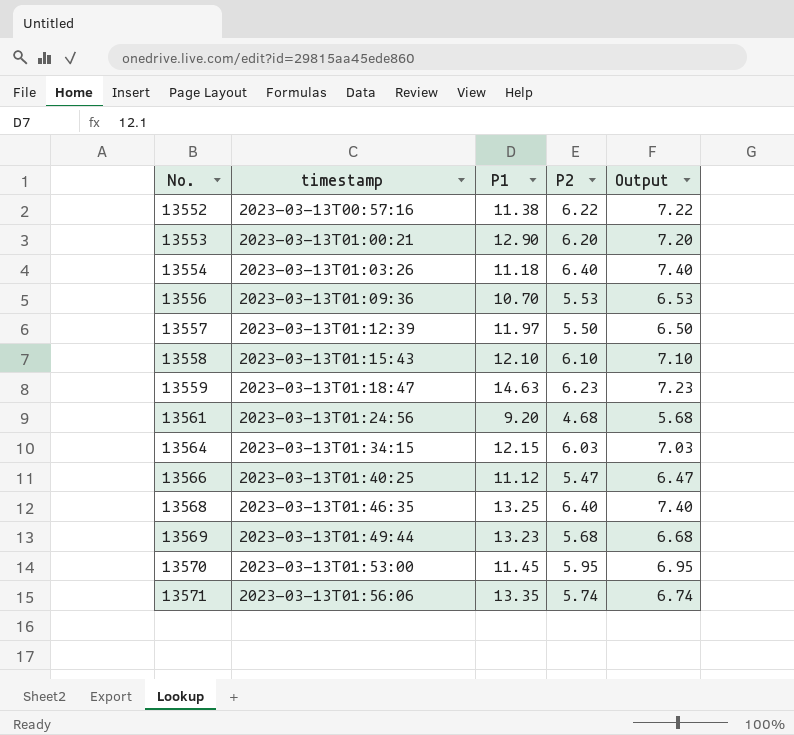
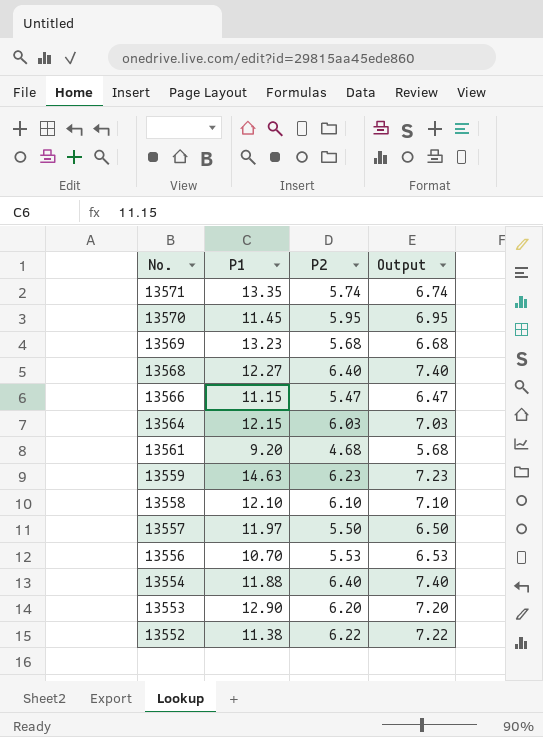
row order: No. ascending -> No. descending
column timestamp | position: 2 -> none
13568 | P1: 13.25 -> 12.27
13566 | P1: 11.12 -> 11.15
13554 | P1: 11.18 -> 11.88

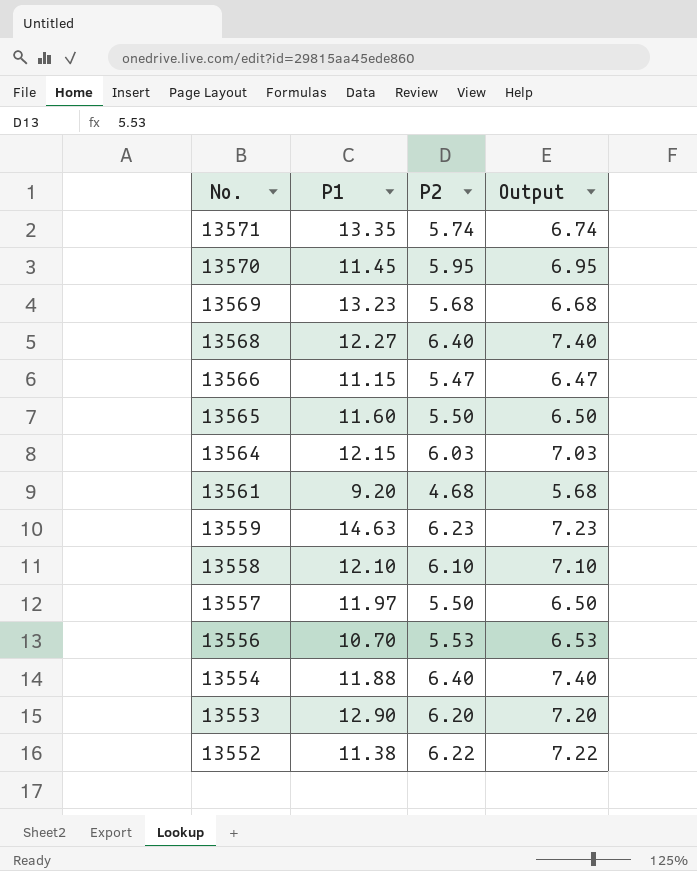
row 13565: none -> 11.60 | 5.50 | 6.50

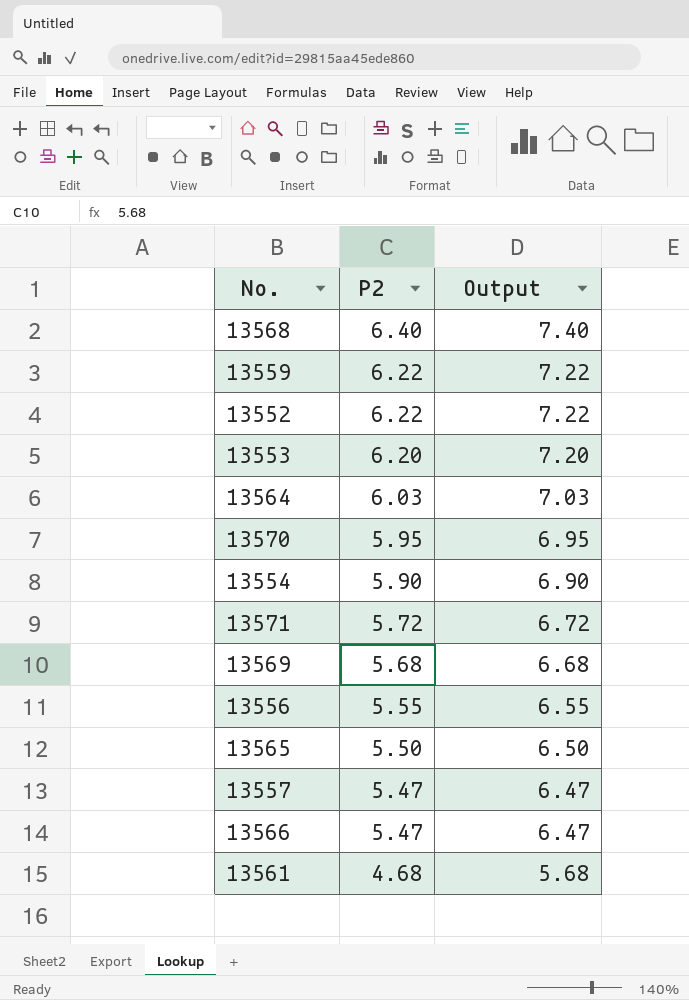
row order: No. descending -> P2 descending
column P1 | position: 2 -> none
row 13558: 12.10 | 6.10 | 7.10 -> none
13559 | P2: 6.23 -> 6.22
13559 | Output: 7.23 -> 7.22
13554 | P2: 6.40 -> 5.90
13554 | Output: 7.40 -> 6.90
13571 | P2: 5.74 -> 5.72
13571 | Output: 6.74 -> 6.72
13556 | P2: 5.53 -> 5.55
13556 | Output: 6.53 -> 6.55
13557 | P2: 5.50 -> 5.47
13557 | Output: 6.50 -> 6.47

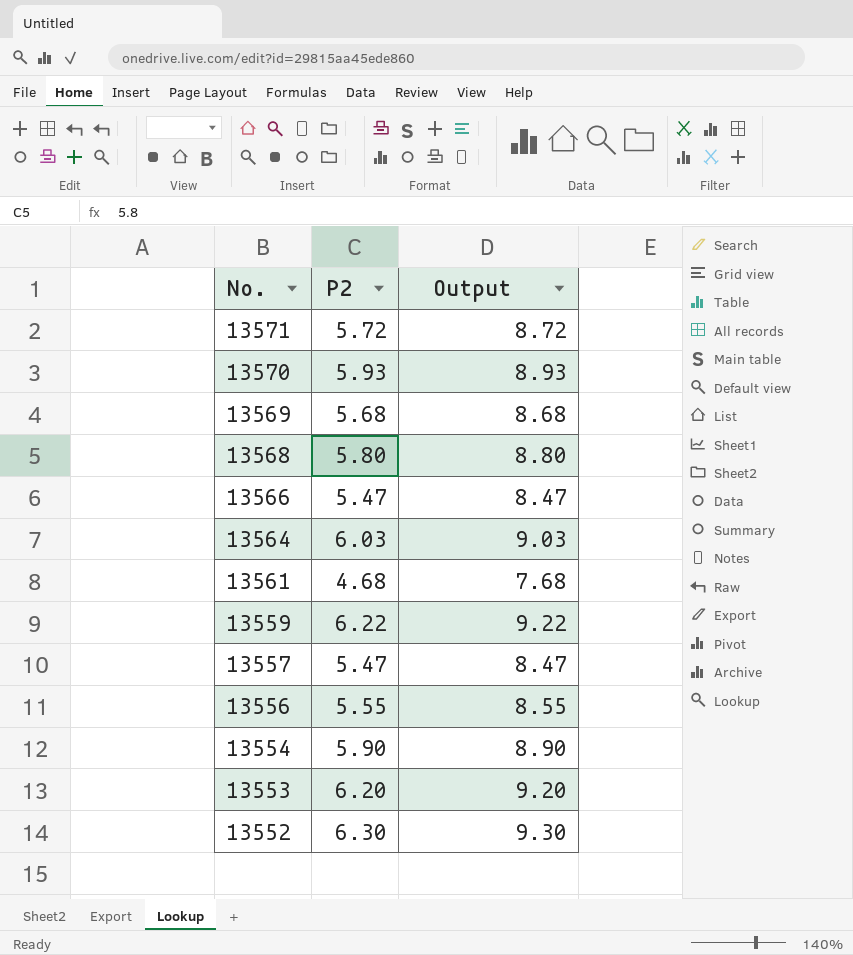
row order: P2 descending -> No. descending
column Output | formula: [P2] + 1 -> [P2] + 3
row 13565: 5.50 | 6.50 -> none
13570 | P2: 5.95 -> 5.93
13568 | P2: 6.40 -> 5.80
13552 | P2: 6.22 -> 6.30

